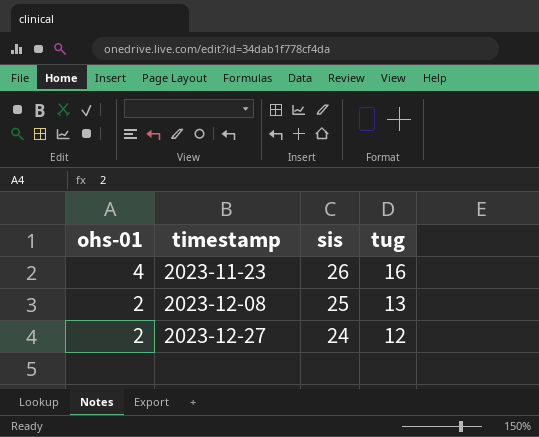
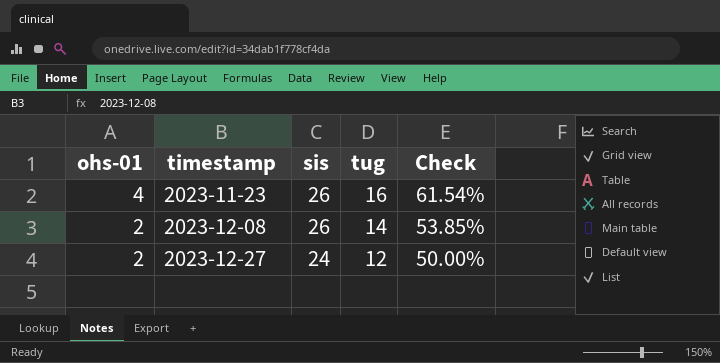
column Check | formula: none -> [tug] / [sis]
2023-12-08 | sis: 25 -> 26
2023-12-08 | tug: 13 -> 14

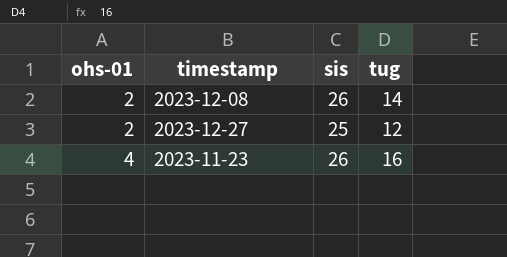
row order: ohs-01 descending -> ohs-01 ascending
column Check | formula: [tug] / [sis] -> none
2023-12-27 | sis: 24 -> 25

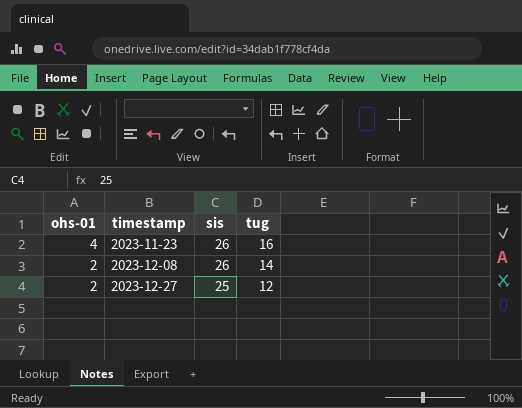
row order: ohs-01 ascending -> ohs-01 descending

